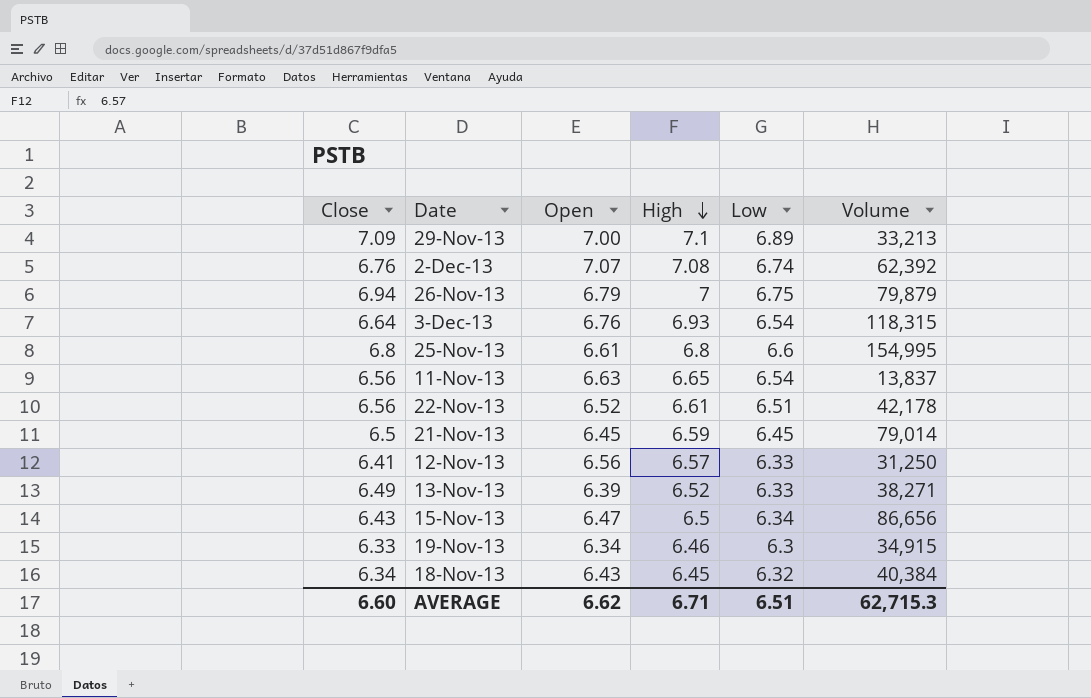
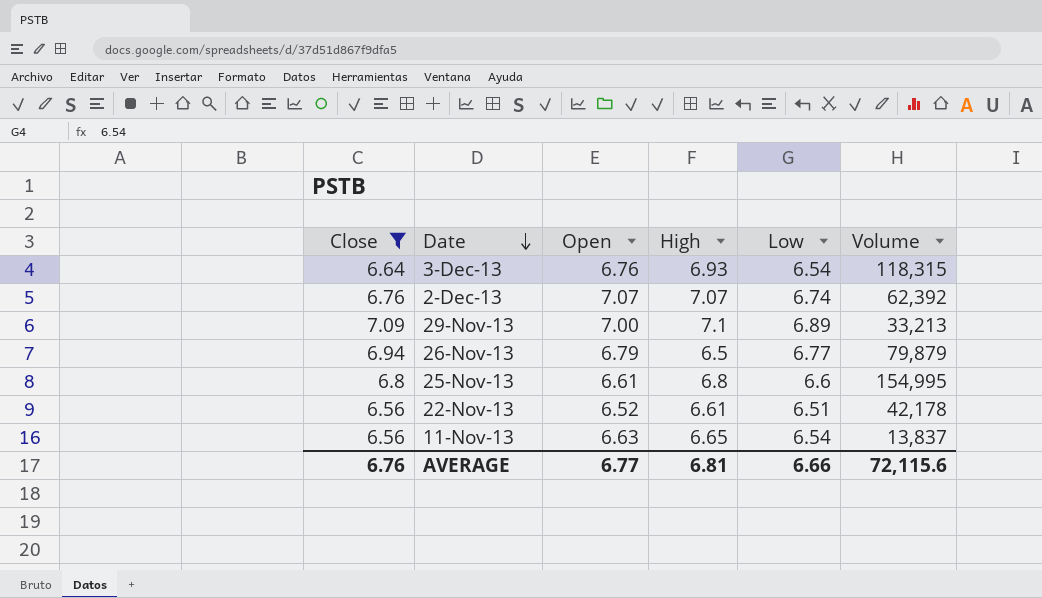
filter: none -> Close >= 6.56
row order: High descending -> Date descending
2-Dec-13 | High: 7.08 -> 7.07
26-Nov-13 | High: 7 -> 6.5
26-Nov-13 | Low: 6.75 -> 6.77
AVERAGE | Close: 6.60 -> 6.76
AVERAGE | Open: 6.62 -> 6.77
AVERAGE | High: 6.71 -> 6.81
AVERAGE | Low: 6.51 -> 6.66
AVERAGE | Volume: 62,715.3 -> 72,115.6

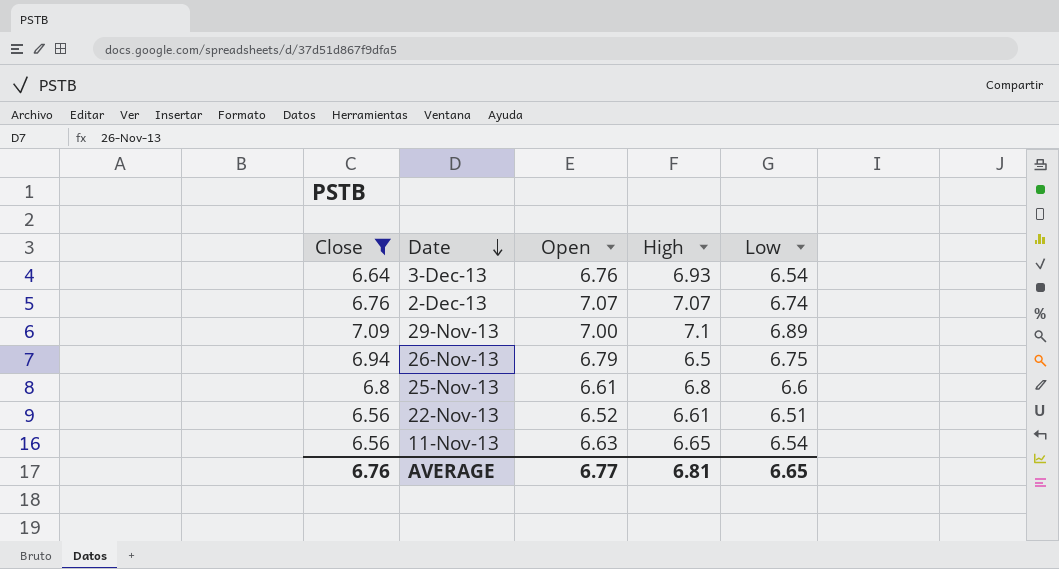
column Volume | position: 6 -> none
26-Nov-13 | Low: 6.77 -> 6.75
AVERAGE | Low: 6.66 -> 6.65

